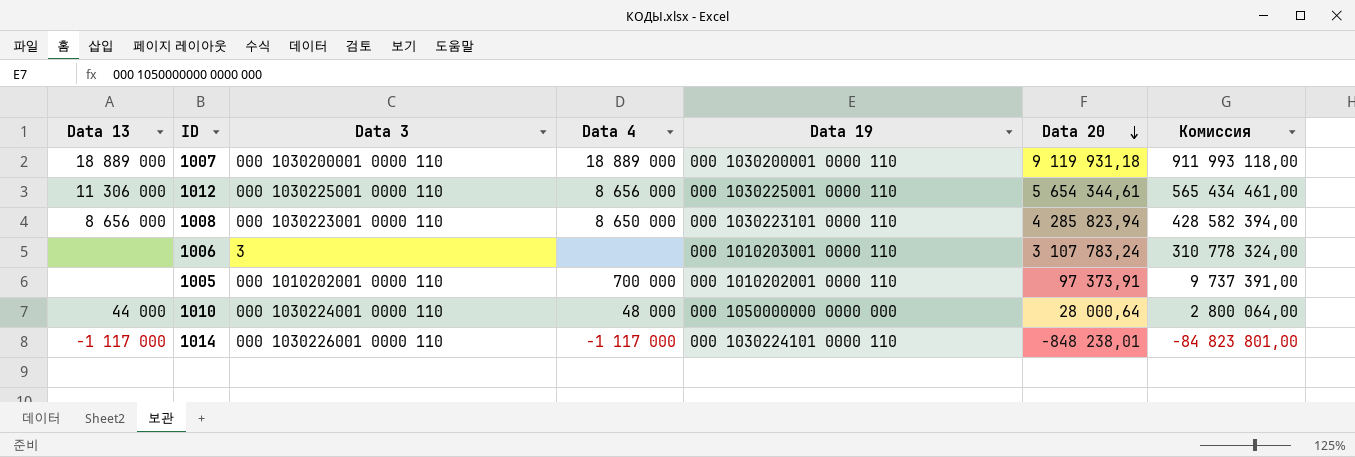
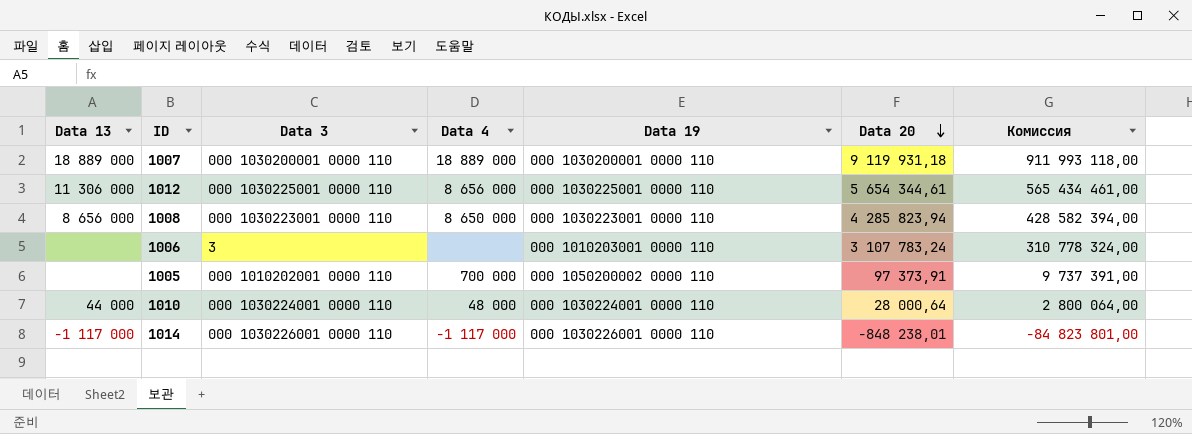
1008 | Data 19: 000 1030223101 0000 110 -> 000 1030223001 0000 110
1005 | Data 19: 000 1010202001 0000 110 -> 000 1050200002 0000 110
1010 | Data 19: 000 1050000000 0000 000 -> 000 1030224001 0000 110
1014 | Data 19: 000 1030224101 0000 110 -> 000 1030226001 0000 110

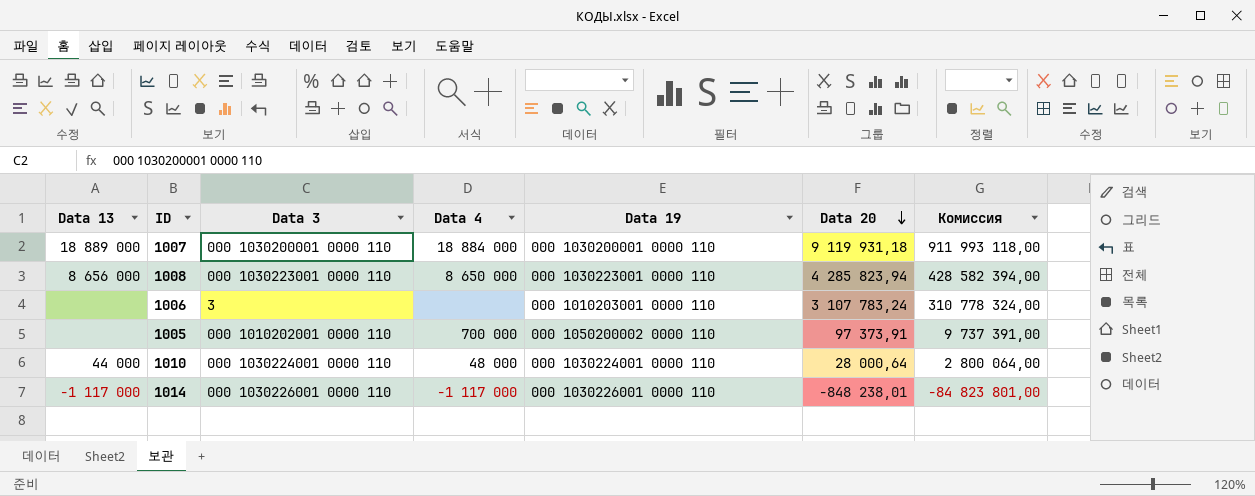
row 1012: 11 306 000 | 000 1030225001 0000 110 | 8 656 000 | 000 1030225001 0000 110 | 5 654 344,61 | 565 434 461,00 -> none
1007 | Data 4: 18 889 000 -> 18 884 000

